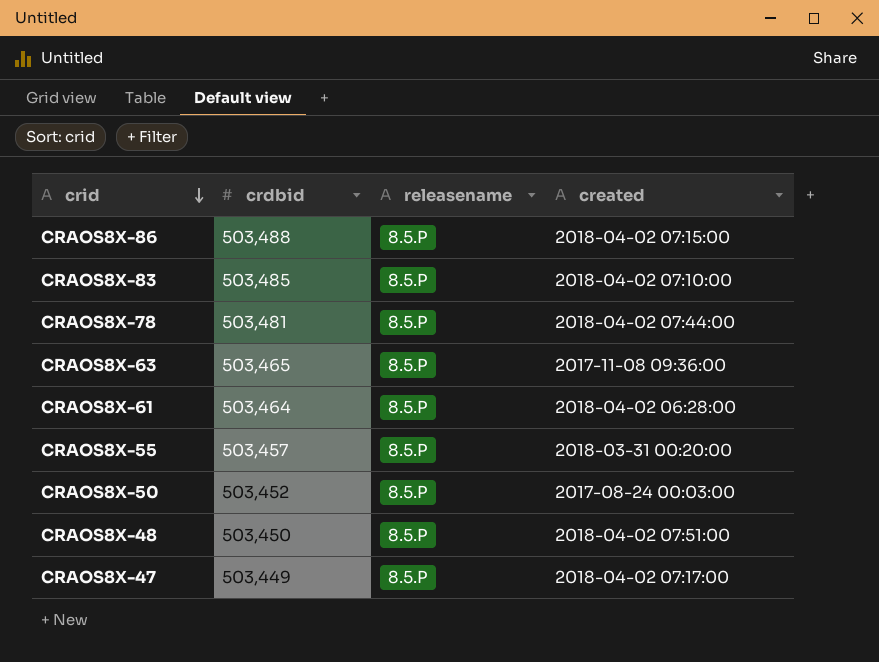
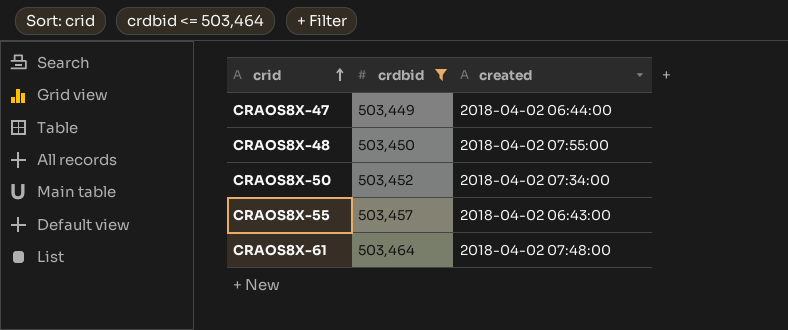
filter: none -> crdbid <= 503,464
row order: crid descending -> crid ascending
column releasename | position: 3 -> none
CRAOS8X-47 | created: 2018-04-02 07:17:00 -> 2018-04-02 06:44:00
CRAOS8X-48 | created: 2018-04-02 07:51:00 -> 2018-04-02 07:55:00
CRAOS8X-50 | created: 2017-08-24 00:03:00 -> 2018-04-02 07:34:00
CRAOS8X-55 | created: 2018-03-31 00:20:00 -> 2018-04-02 06:43:00
CRAOS8X-61 | created: 2018-04-02 06:28:00 -> 2018-04-02 07:48:00

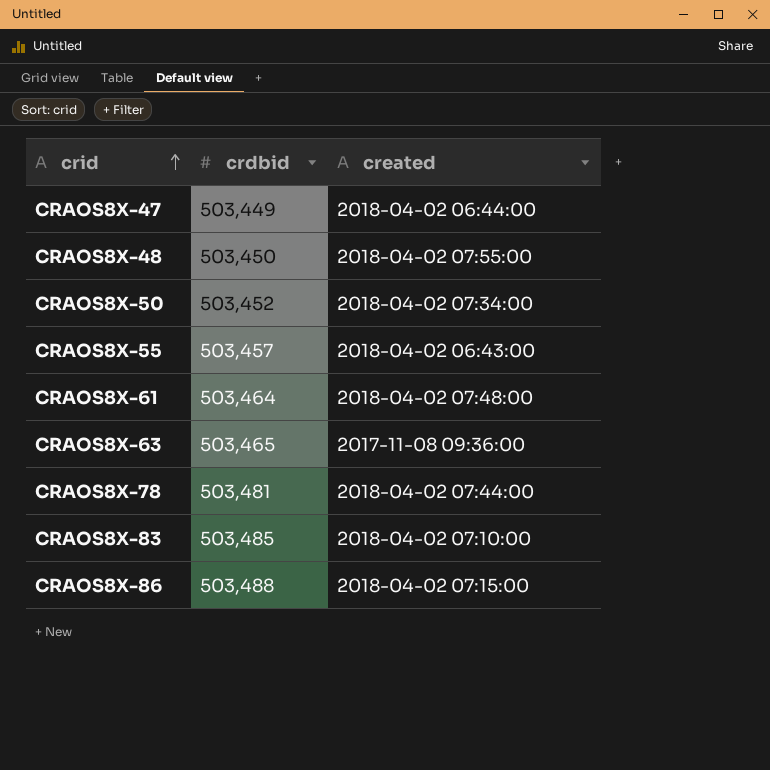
filter: crdbid <= 503,464 -> none

